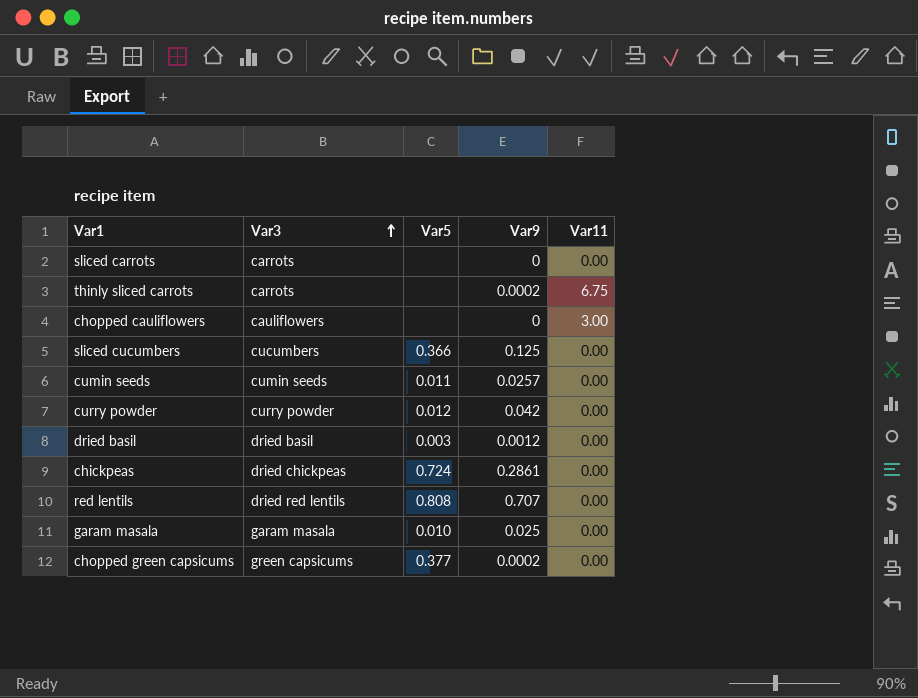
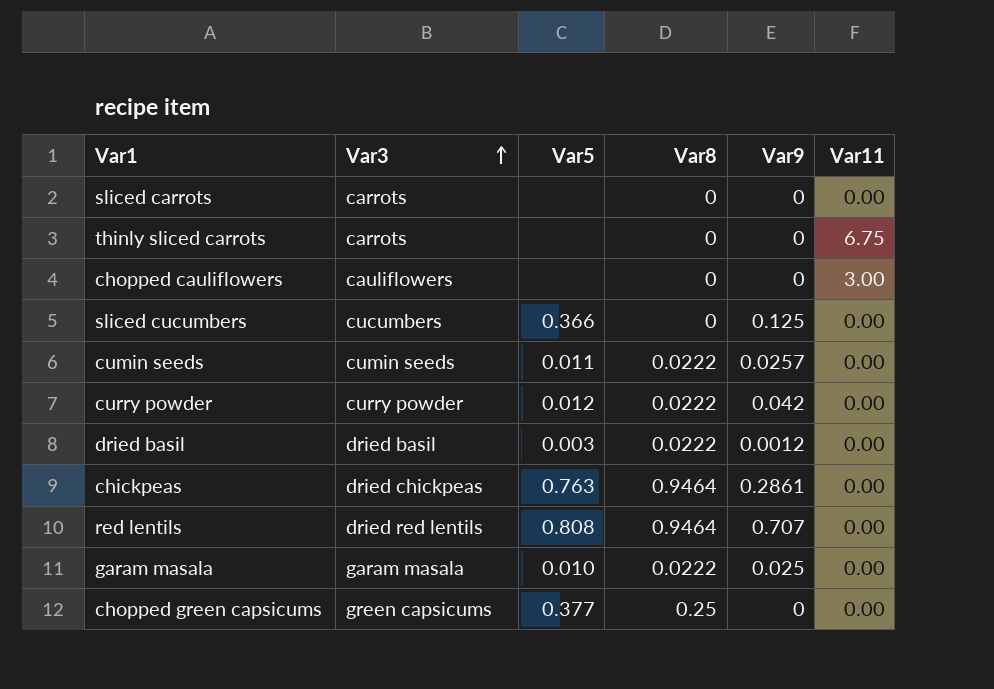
column Var8 | position: none -> 4
thinly sliced carrots | Var9: 0.0002 -> 0
chickpeas | Var5: 0.724 -> 0.763
chopped green capsicums | Var9: 0.0002 -> 0

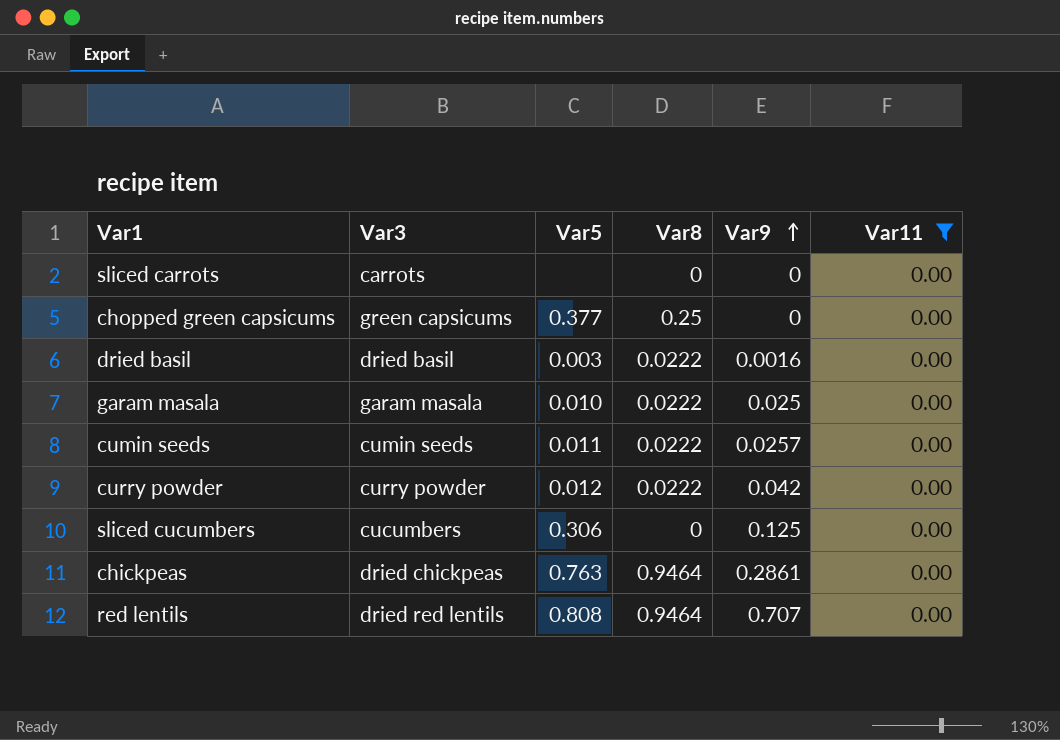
filter: none -> Var11 = 0.00
row order: Var3 ascending -> Var9 ascending
dried basil | Var9: 0.0012 -> 0.0016
sliced cucumbers | Var5: 0.366 -> 0.306

